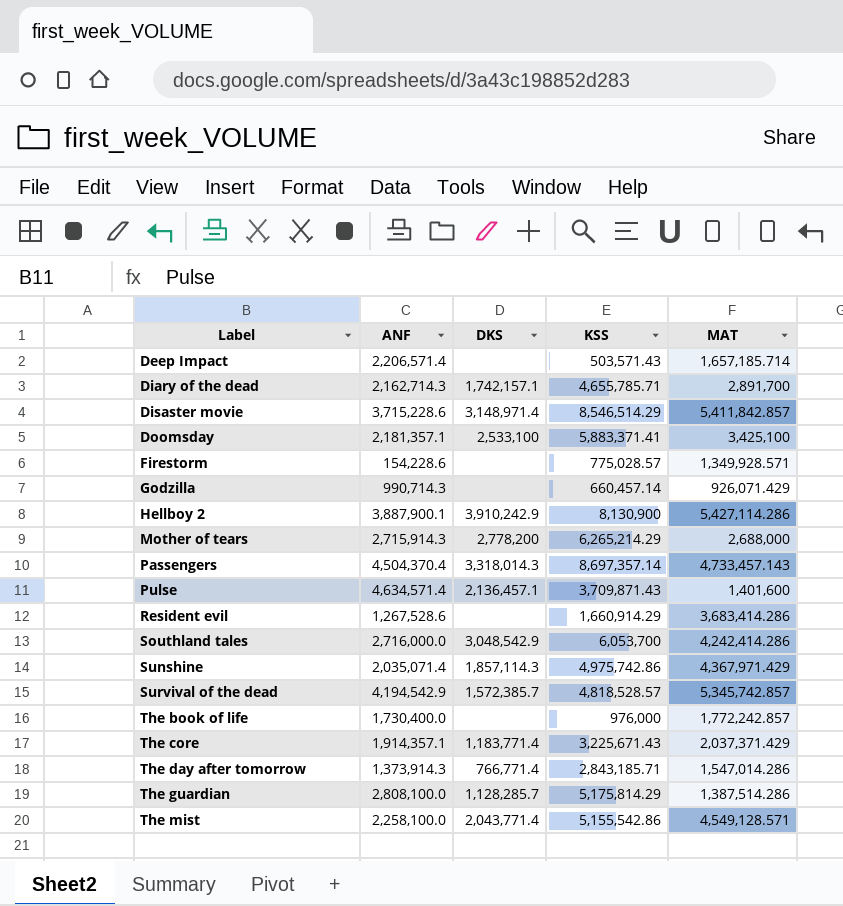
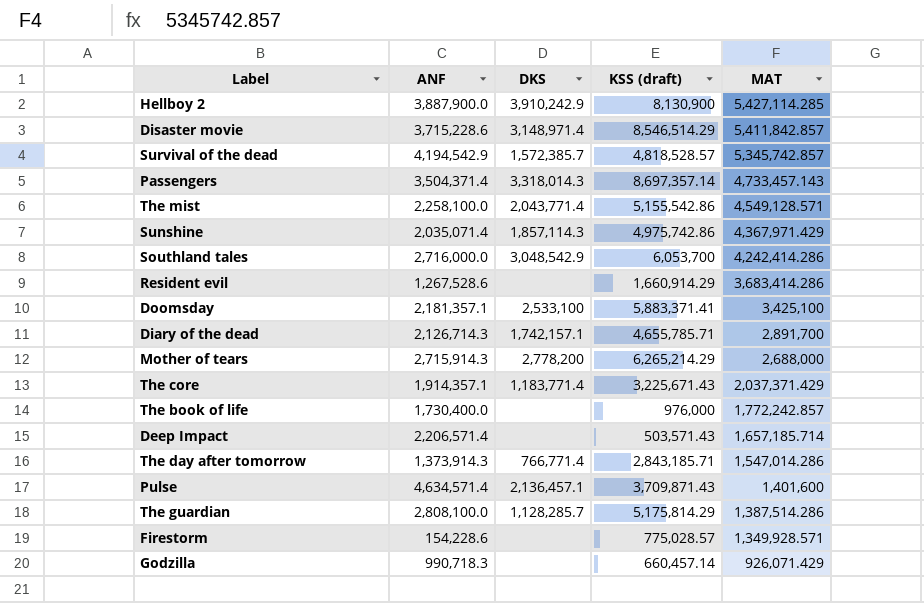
row order: Label ascending -> MAT descending
column name: KSS -> KSS (draft)
Hellboy 2 | ANF: 3,887,900.1 -> 3,887,900.0
Hellboy 2 | MAT: 5,427,114.286 -> 5,427,114.285
Passengers | ANF: 4,504,370.4 -> 3,504,371.4
Diary of the dead | ANF: 2,162,714.3 -> 2,126,714.3
Godzilla | ANF: 990,714.3 -> 990,718.3

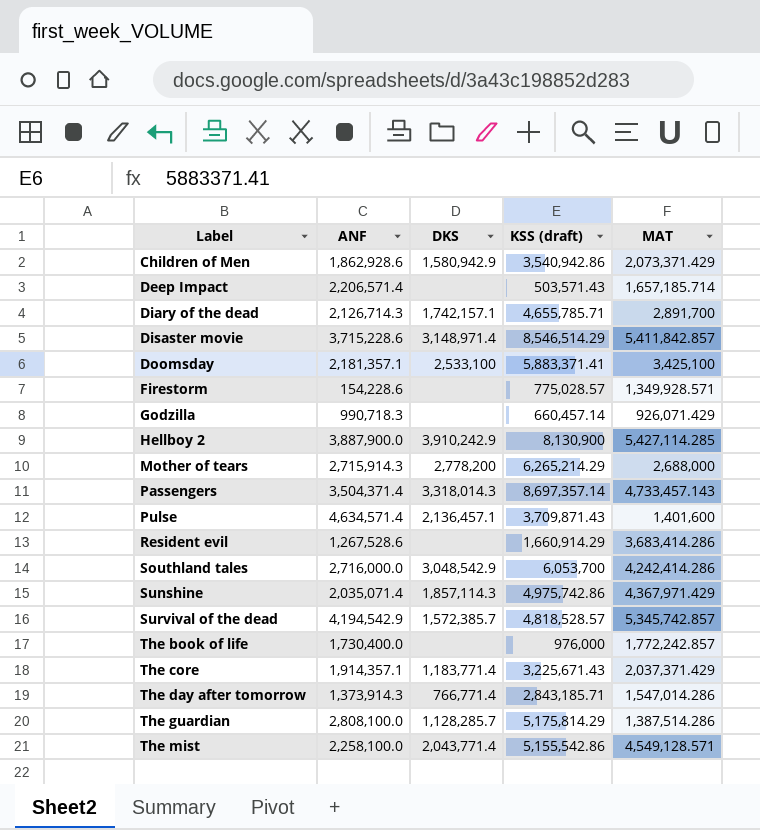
row order: MAT descending -> Label ascending
row Children of Men: none -> 1,862,928.6 | 1,580,942.9 | 3,540,942.86 | 2,073,371.429

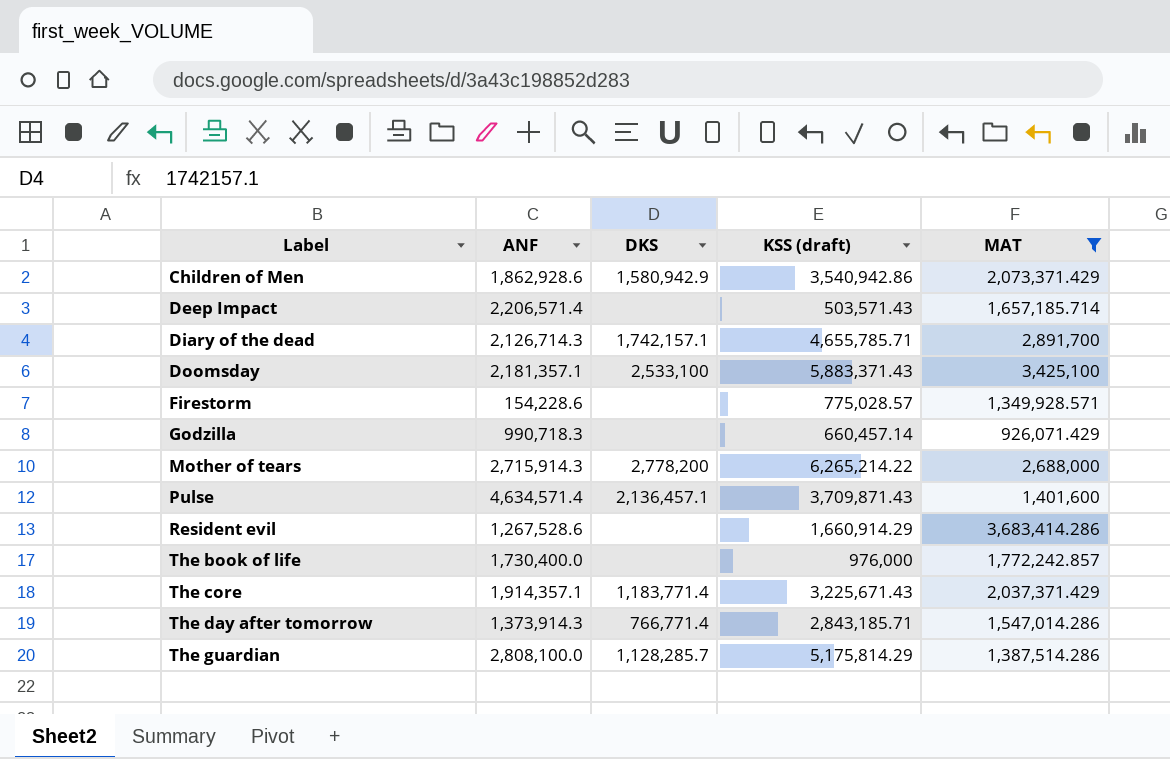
filter: none -> MAT <= 3,683,414.286
Doomsday | KSS (draft): 5,883,371.41 -> 5,883,371.43
Mother of tears | KSS (draft): 6,265,214.29 -> 6,265,214.22

